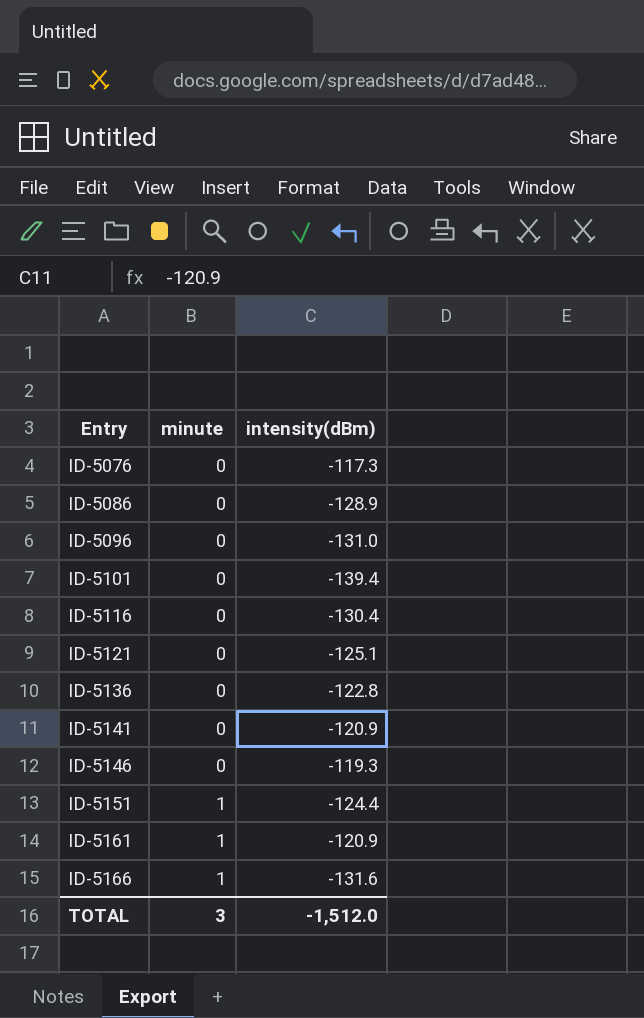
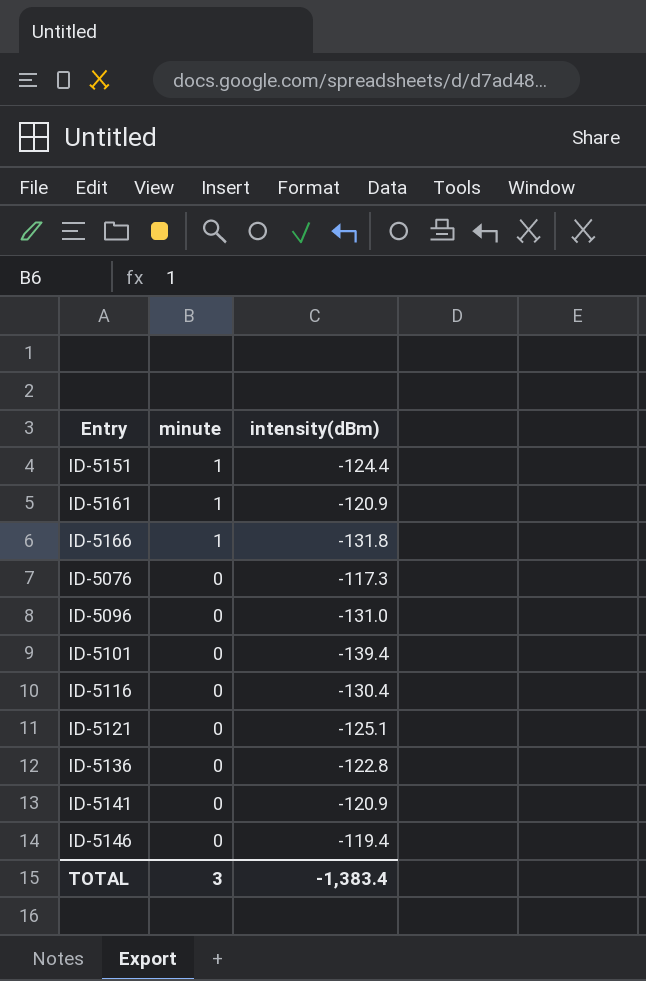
row order: Entry ascending -> minute descending
row ID-5086: 0 | -128.9 -> none
ID-5166 | intensity(dBm): -131.6 -> -131.8
ID-5146 | intensity(dBm): -119.3 -> -119.4
TOTAL | intensity(dBm): -1,512.0 -> -1,383.4

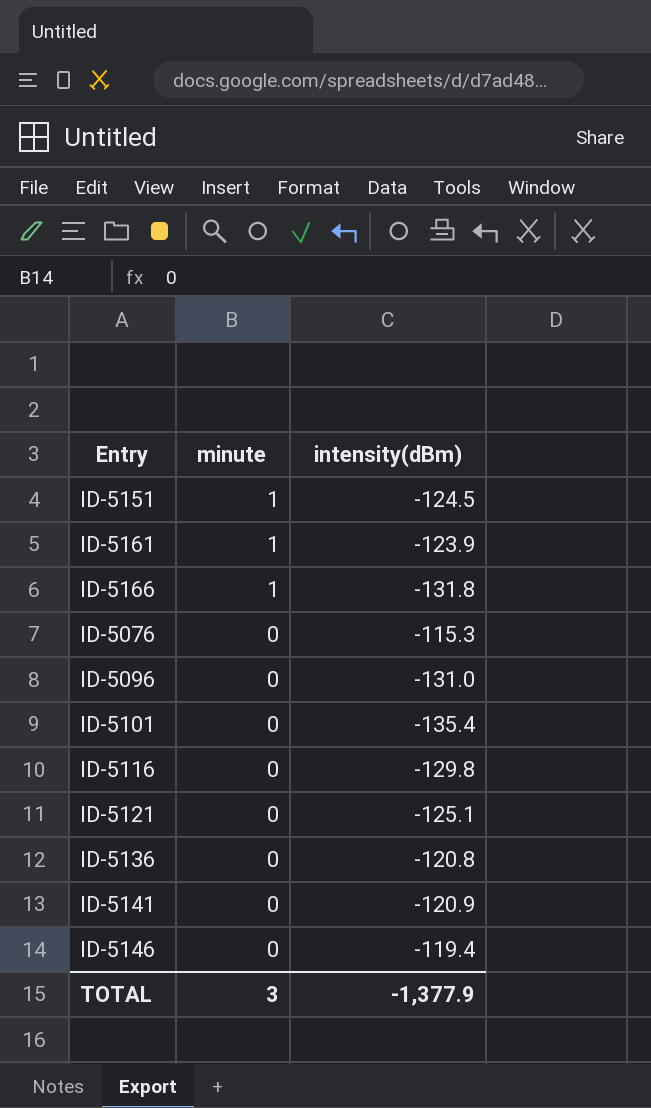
ID-5151 | intensity(dBm): -124.4 -> -124.5
ID-5161 | intensity(dBm): -120.9 -> -123.9
ID-5076 | intensity(dBm): -117.3 -> -115.3
ID-5101 | intensity(dBm): -139.4 -> -135.4
ID-5116 | intensity(dBm): -130.4 -> -129.8
ID-5136 | intensity(dBm): -122.8 -> -120.8
TOTAL | intensity(dBm): -1,383.4 -> -1,377.9

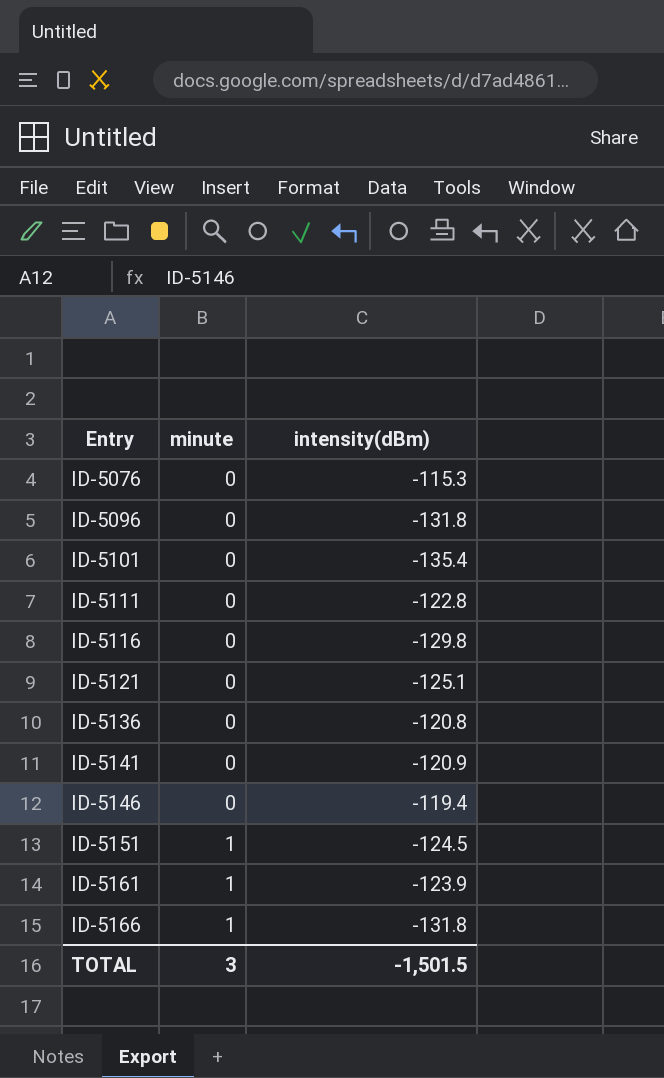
row order: minute descending -> Entry ascending
ID-5096 | intensity(dBm): -131.0 -> -131.8
row ID-5111: none -> 0 | -122.8
TOTAL | intensity(dBm): -1,377.9 -> -1,501.5

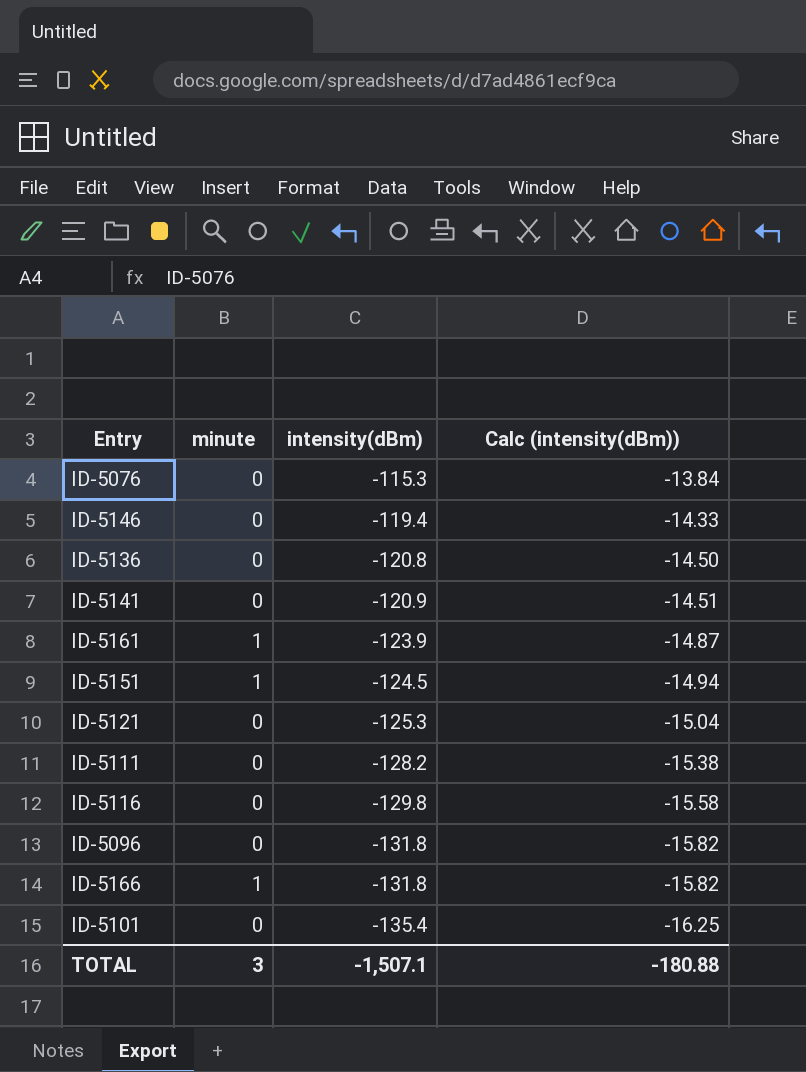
row order: Entry ascending -> intensity(dBm) descending
column Calc (intensity(dBm)) | formula: none -> [intensity(dBm)] * 0.12
ID-5121 | intensity(dBm): -125.1 -> -125.3
ID-5111 | intensity(dBm): -122.8 -> -128.2
TOTAL | intensity(dBm): -1,501.5 -> -1,507.1

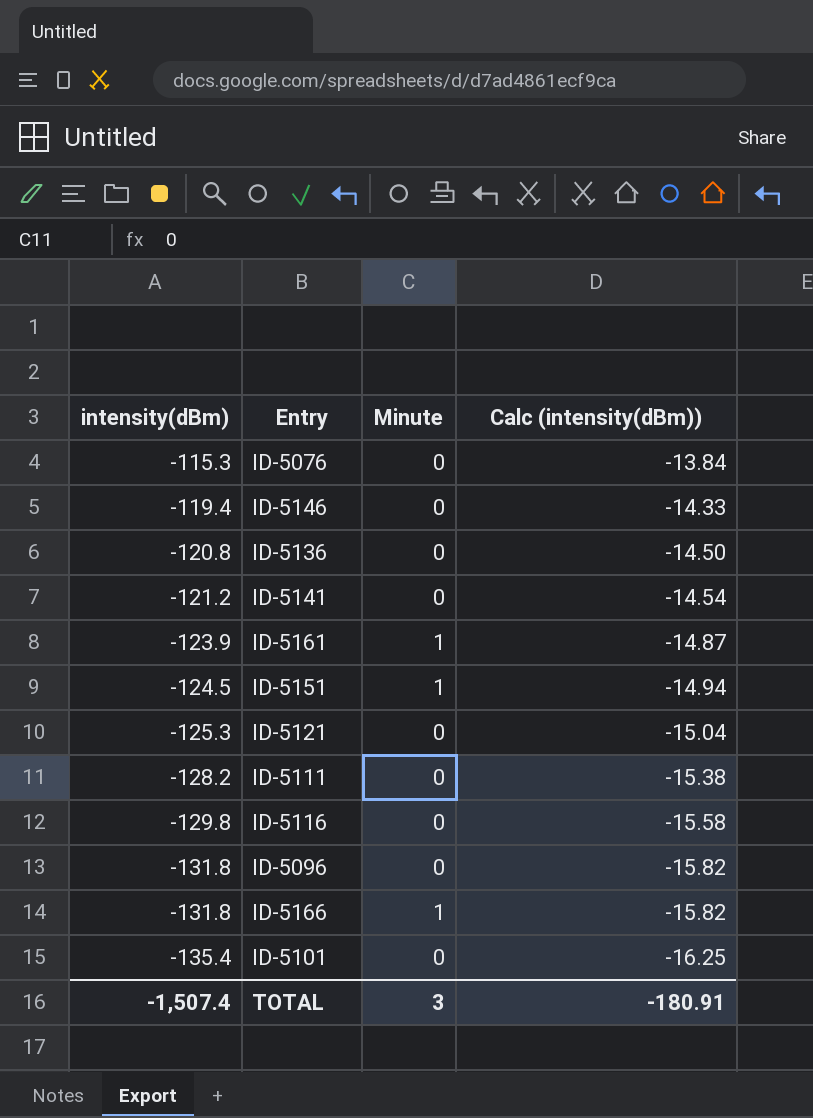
column intensity(dBm) | position: 3 -> 1
column name: minute -> Minute
ID-5141 | intensity(dBm): -120.9 -> -121.2
ID-5141 | Calc (intensity(dBm)): -14.51 -> -14.54
TOTAL | intensity(dBm): -1,507.1 -> -1,507.4
TOTAL | Calc (intensity(dBm)): -180.88 -> -180.91

